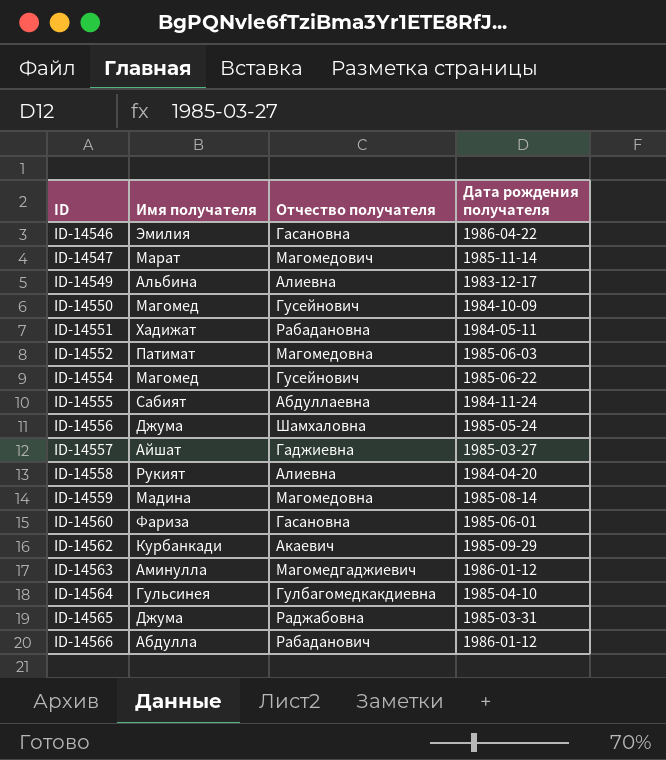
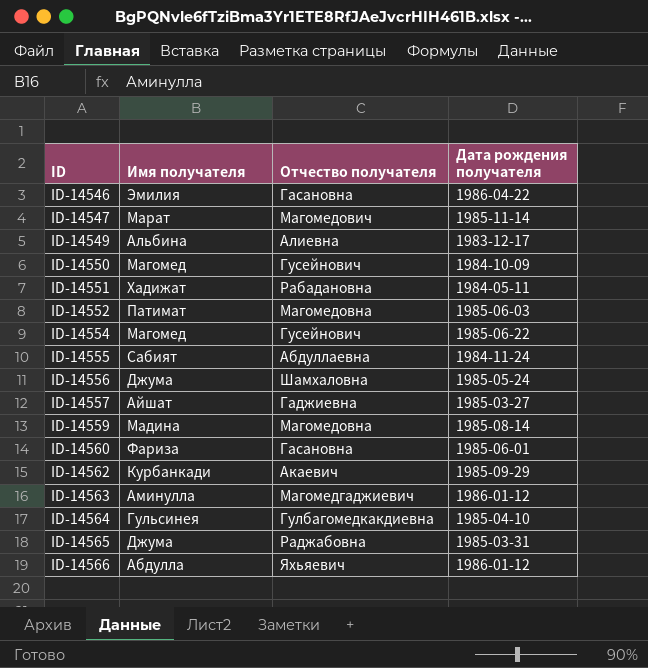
row ID-14558: Рукият | Алиевна | 1984-04-20 -> none
ID-14566 | Отчество получателя: Рабаданович -> Яхьяевич

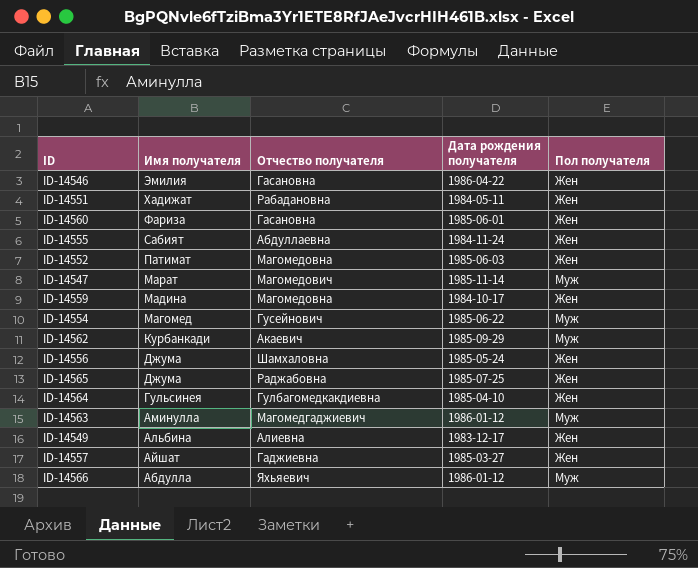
row order: ID ascending -> Имя получателя descending
column Пол получателя | position: none -> 5
row ID-14550: Магомед | Гусейнович | 1984-10-09 -> none
ID-14559 | Дата рождения получателя: 1985-08-14 -> 1984-10-17
ID-14565 | Дата рождения получателя: 1985-03-31 -> 1985-07-25

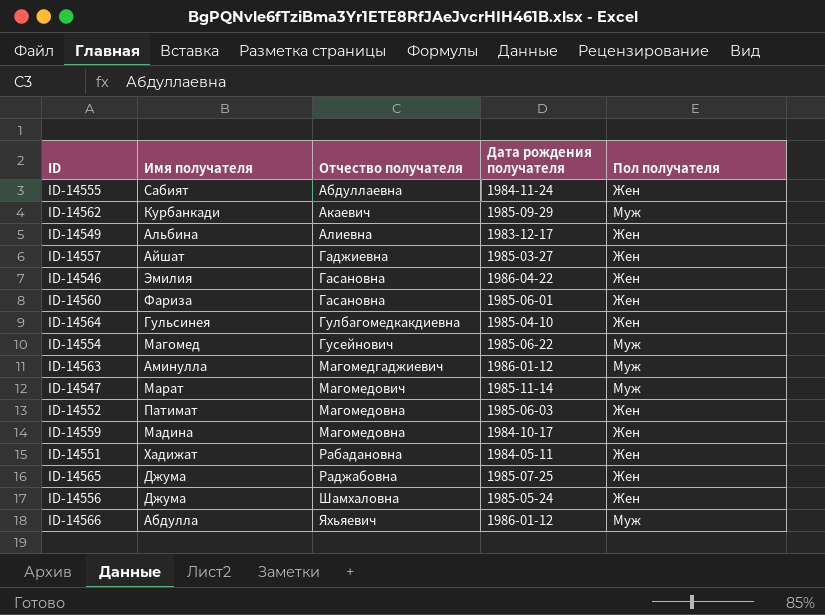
row order: Имя получателя descending -> Отчество получателя ascending

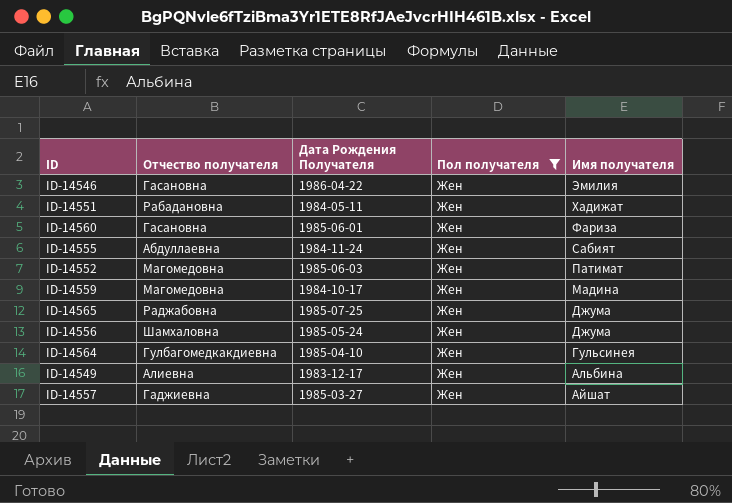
filter: none -> Пол получателя = Жен
row order: Отчество получателя ascending -> Имя получателя descending
column name: Дата рождения получателя -> Дата Рождения Получателя
column Имя получателя | position: 2 -> 5

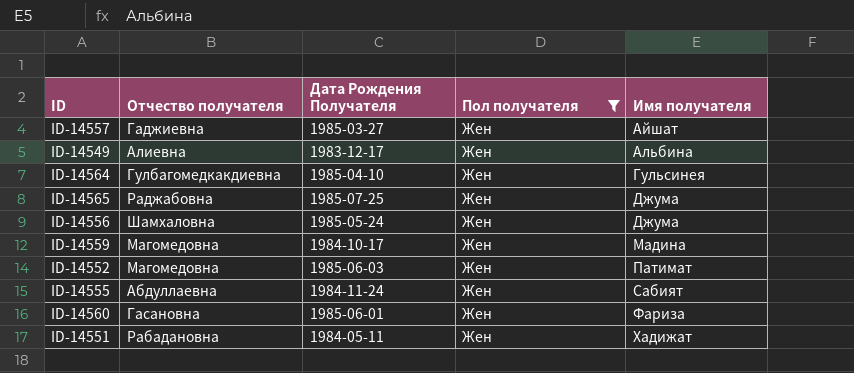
row order: Имя получателя descending -> Имя получателя ascending
row ID-14546: Гасановна | 1986-04-22 | Жен | Эмилия -> none

